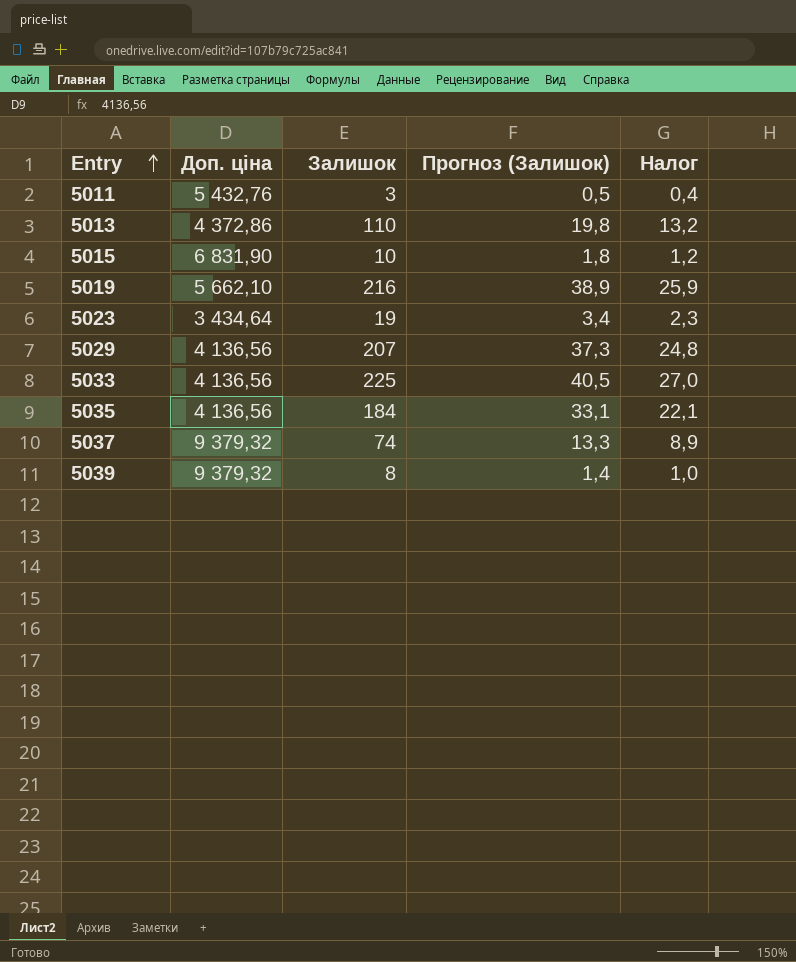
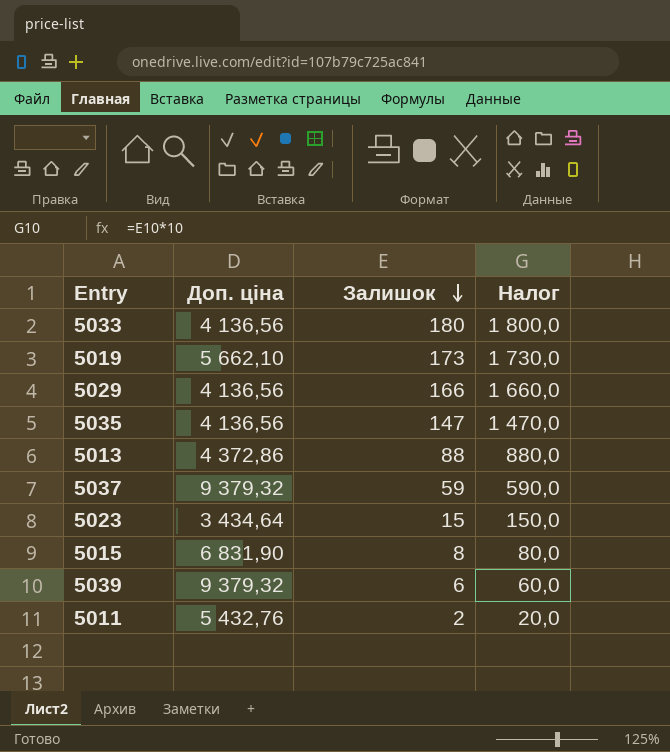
row order: Entry ascending -> Залишок descending
column Прогноз (Залишок) | formula: [Залишок] * 0,18 -> none
column Налог | formula: [Залишок] * 0,12 -> [Залишок] * 10
5033 | Залишок: 225 -> 180
5019 | Залишок: 216 -> 173
5029 | Залишок: 207 -> 166
5035 | Залишок: 184 -> 147
5013 | Залишок: 110 -> 88
5037 | Залишок: 74 -> 59
5023 | Залишок: 19 -> 15
5015 | Залишок: 10 -> 8
5039 | Залишок: 8 -> 6
5011 | Залишок: 3 -> 2

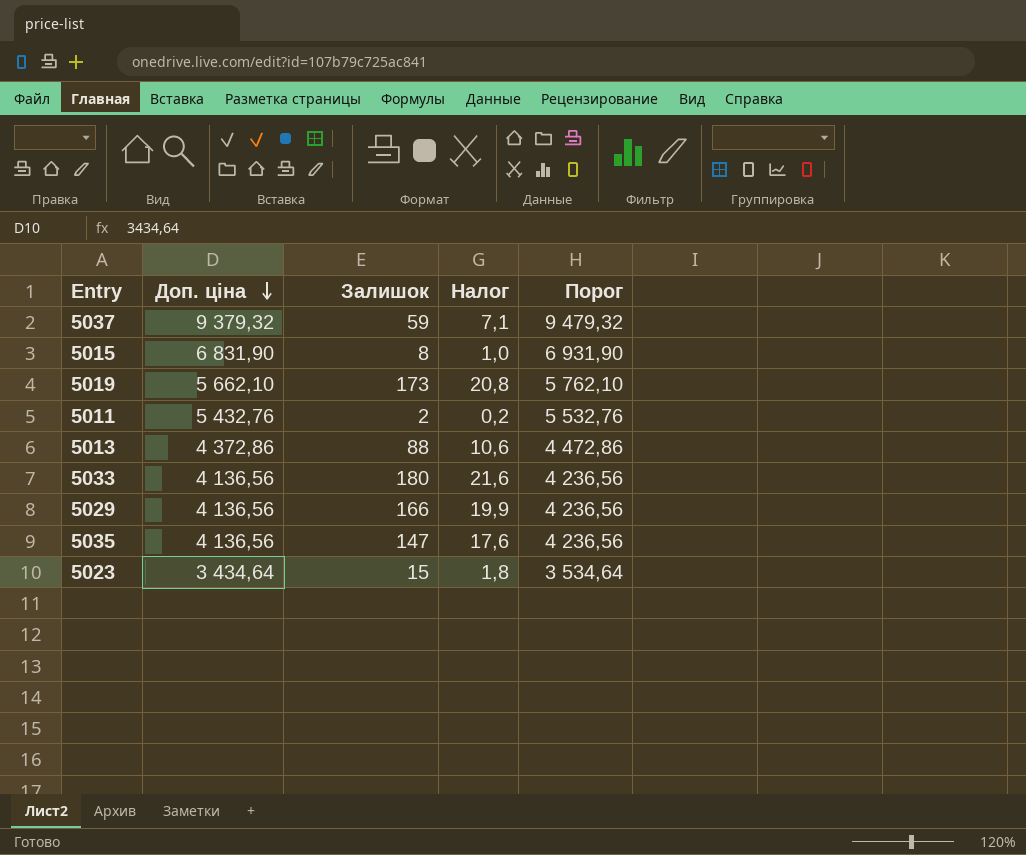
row order: Залишок descending -> Доп. ціна descending
column Налог | formula: [Залишок] * 10 -> [Залишок] * 0,12
column Порог | formula: none -> [Доп. ціна] + 100
row 5039: 9 379,32 | 6 | 60,0 -> none

